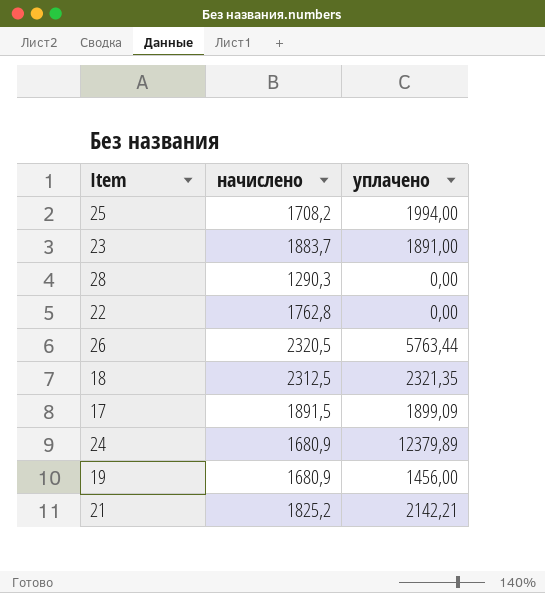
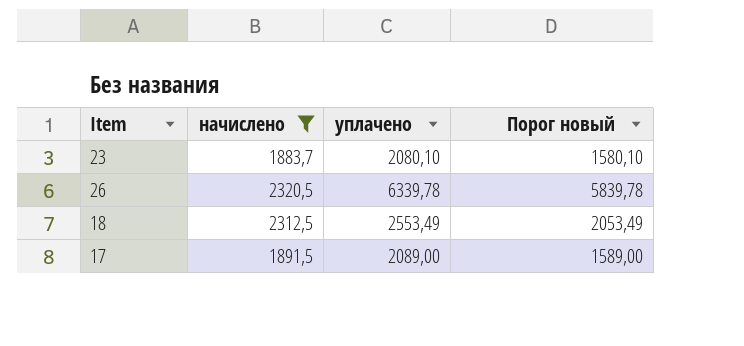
filter: none -> начислено >= 1883,7
column Порог новый | formula: none -> [уплачено] - 500
23 | уплачено: 1891,00 -> 2080,10
26 | уплачено: 5763,44 -> 6339,78
18 | уплачено: 2321,35 -> 2553,49
17 | уплачено: 1899,09 -> 2089,00

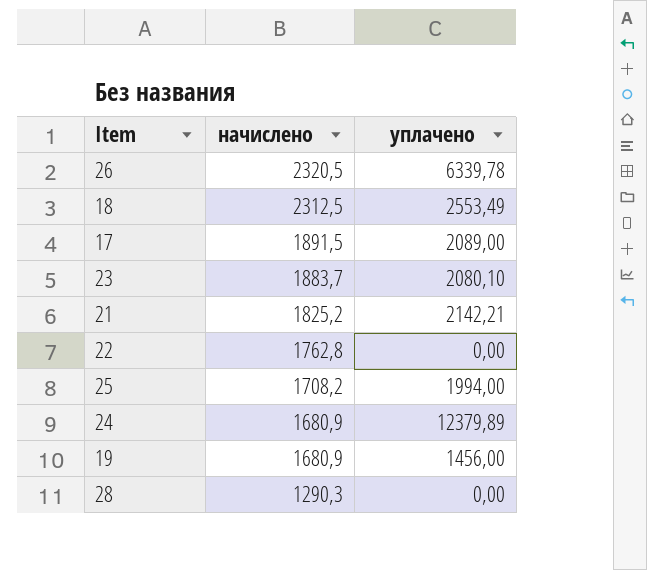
filter: начислено >= 1883,7 -> none
row order: none -> начислено descending
column Порог новый | formula: [уплачено] - 500 -> none

